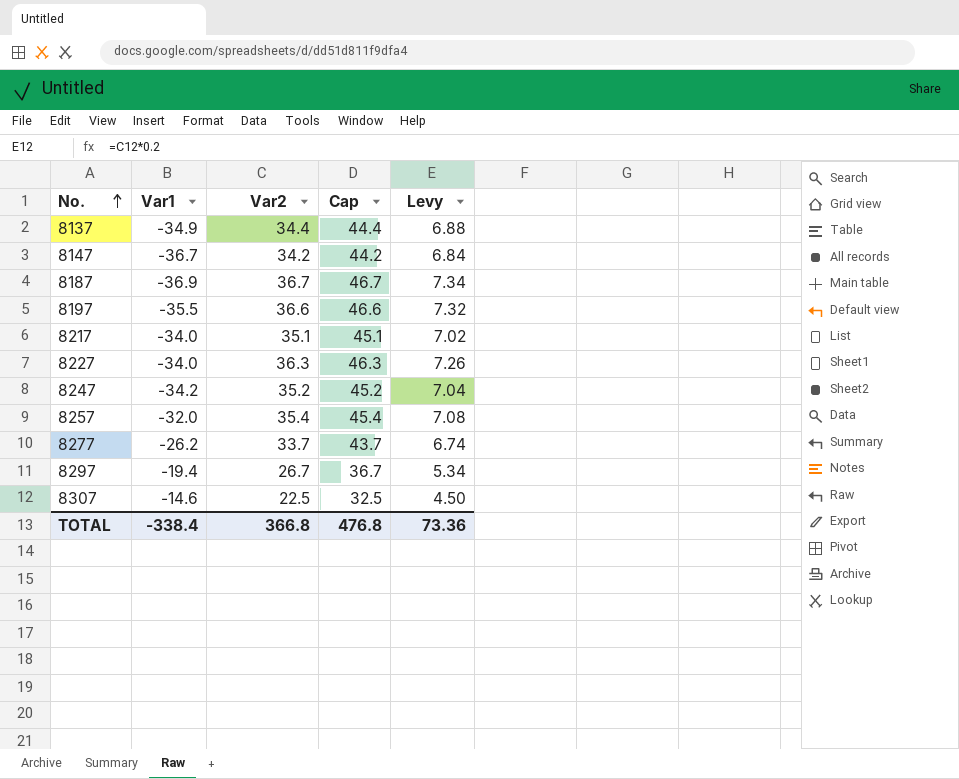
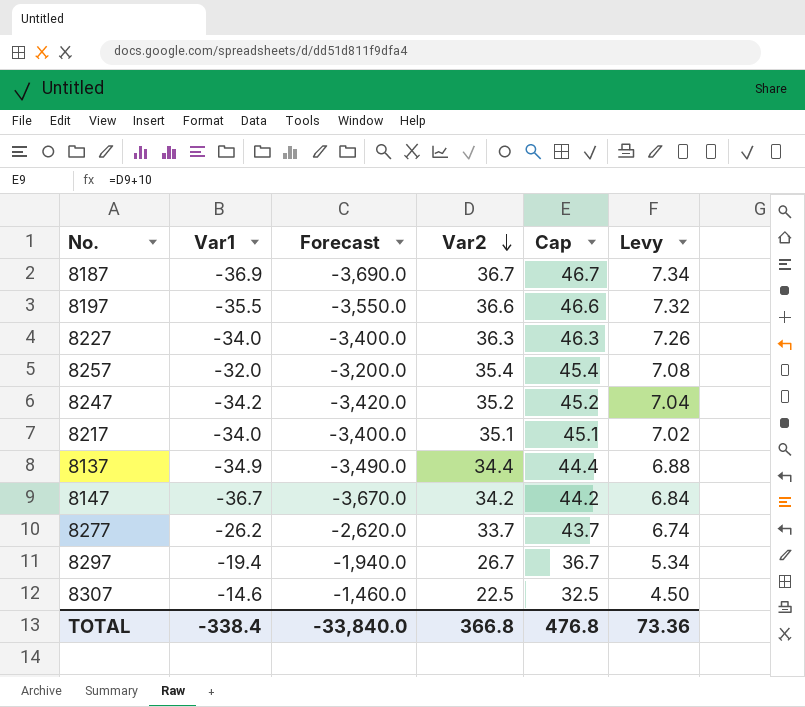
row order: No. ascending -> Var2 descending
column Forecast | formula: none -> [Var1] * 100

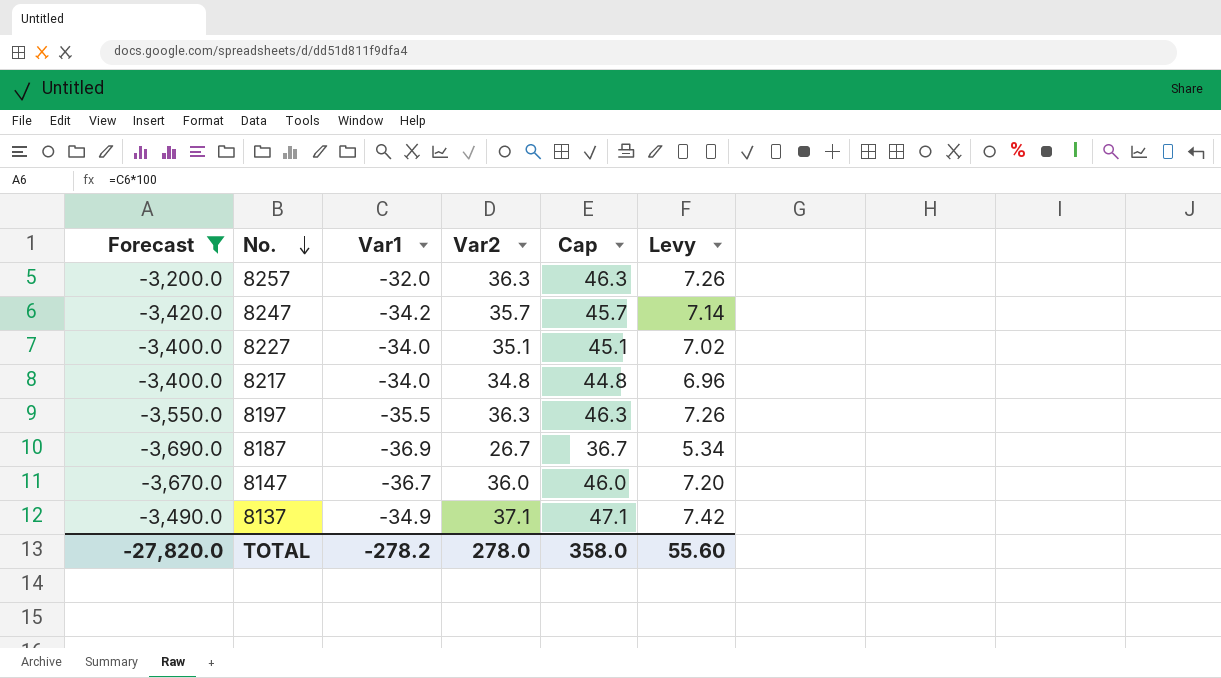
filter: none -> Forecast <= -3,200.0
row order: Var2 descending -> No. descending
column Forecast | position: 3 -> 1
8257 | Var2: 35.4 -> 36.3
8257 | Cap: 45.4 -> 46.3
8257 | Levy: 7.08 -> 7.26
8247 | Var2: 35.2 -> 35.7
8247 | Cap: 45.2 -> 45.7
8247 | Levy: 7.04 -> 7.14
8227 | Var2: 36.3 -> 35.1
8227 | Cap: 46.3 -> 45.1
8227 | Levy: 7.26 -> 7.02
8217 | Var2: 35.1 -> 34.8
8217 | Cap: 45.1 -> 44.8
8217 | Levy: 7.02 -> 6.96
8197 | Var2: 36.6 -> 36.3
8197 | Cap: 46.6 -> 46.3
8197 | Levy: 7.32 -> 7.26
8187 | Var2: 36.7 -> 26.7
8187 | Cap: 46.7 -> 36.7
8187 | Levy: 7.34 -> 5.34
8147 | Var2: 34.2 -> 36.0
8147 | Cap: 44.2 -> 46.0
8147 | Levy: 6.84 -> 7.20
8137 | Var2: 34.4 -> 37.1
8137 | Cap: 44.4 -> 47.1
8137 | Levy: 6.88 -> 7.42
TOTAL | Forecast: -33,840.0 -> -27,820.0
TOTAL | Var1: -338.4 -> -278.2
TOTAL | Var2: 366.8 -> 278.0
TOTAL | Cap: 476.8 -> 358.0
TOTAL | Levy: 73.36 -> 55.60

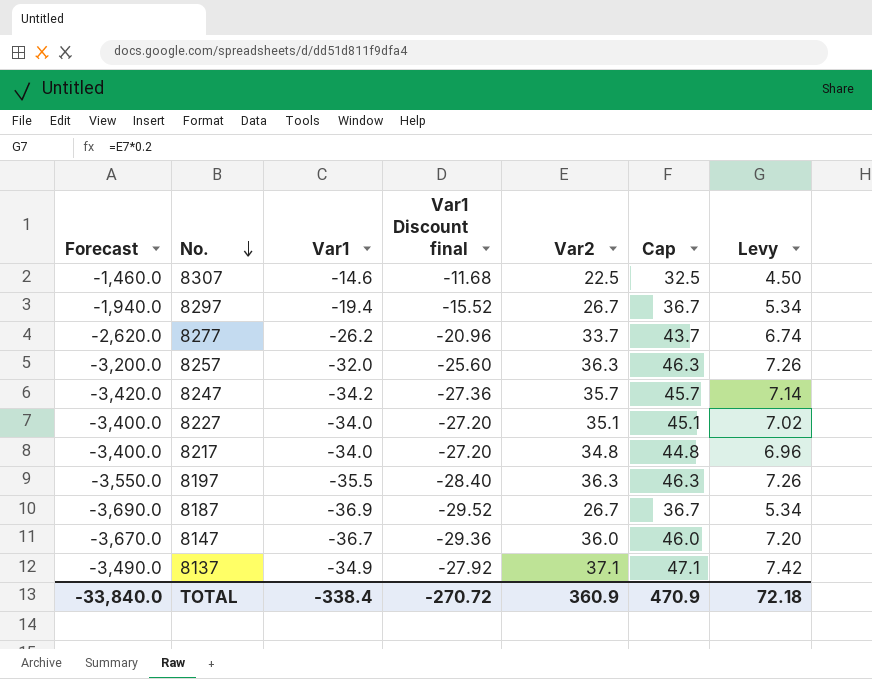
filter: Forecast <= -3,200.0 -> none
column Var1 Discount final | formula: none -> [Var1] * 0.8
TOTAL | Forecast: -27,820.0 -> -33,840.0
TOTAL | Var1: -278.2 -> -338.4
TOTAL | Var2: 278.0 -> 360.9
TOTAL | Cap: 358.0 -> 470.9
TOTAL | Levy: 55.60 -> 72.18

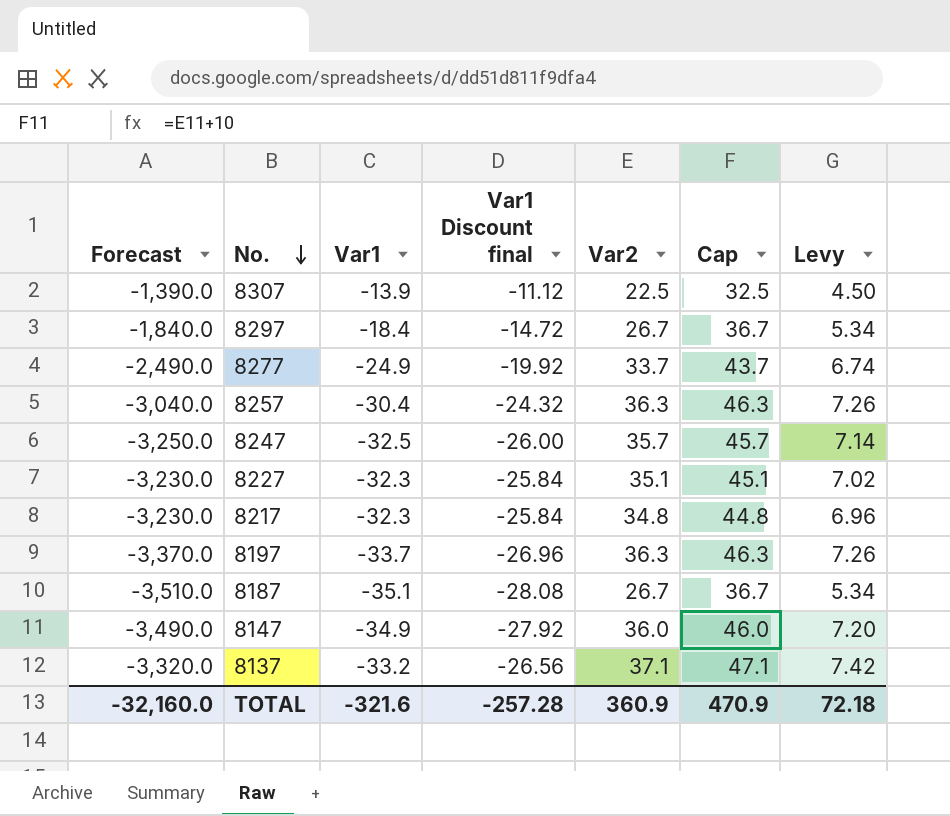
8307 | Forecast: -1,460.0 -> -1,390.0
8307 | Var1: -14.6 -> -13.9
8307 | Var1 Discount final: -11.68 -> -11.12
8297 | Forecast: -1,940.0 -> -1,840.0
8297 | Var1: -19.4 -> -18.4
8297 | Var1 Discount final: -15.52 -> -14.72
8277 | Forecast: -2,620.0 -> -2,490.0
8277 | Var1: -26.2 -> -24.9
8277 | Var1 Discount final: -20.96 -> -19.92
8257 | Forecast: -3,200.0 -> -3,040.0
8257 | Var1: -32.0 -> -30.4
8257 | Var1 Discount final: -25.60 -> -24.32
8247 | Forecast: -3,420.0 -> -3,250.0
8247 | Var1: -34.2 -> -32.5
8247 | Var1 Discount final: -27.36 -> -26.00
8227 | Forecast: -3,400.0 -> -3,230.0
8227 | Var1: -34.0 -> -32.3
8227 | Var1 Discount final: -27.20 -> -25.84
8217 | Forecast: -3,400.0 -> -3,230.0
8217 | Var1: -34.0 -> -32.3
8217 | Var1 Discount final: -27.20 -> -25.84
8197 | Forecast: -3,550.0 -> -3,370.0
8197 | Var1: -35.5 -> -33.7
8197 | Var1 Discount final: -28.40 -> -26.96
8187 | Forecast: -3,690.0 -> -3,510.0
8187 | Var1: -36.9 -> -35.1
8187 | Var1 Discount final: -29.52 -> -28.08
8147 | Forecast: -3,670.0 -> -3,490.0
8147 | Var1: -36.7 -> -34.9
8147 | Var1 Discount final: -29.36 -> -27.92
8137 | Forecast: -3,490.0 -> -3,320.0
8137 | Var1: -34.9 -> -33.2
8137 | Var1 Discount final: -27.92 -> -26.56
TOTAL | Forecast: -33,840.0 -> -32,160.0
TOTAL | Var1: -338.4 -> -321.6
TOTAL | Var1 Discount final: -270.72 -> -257.28

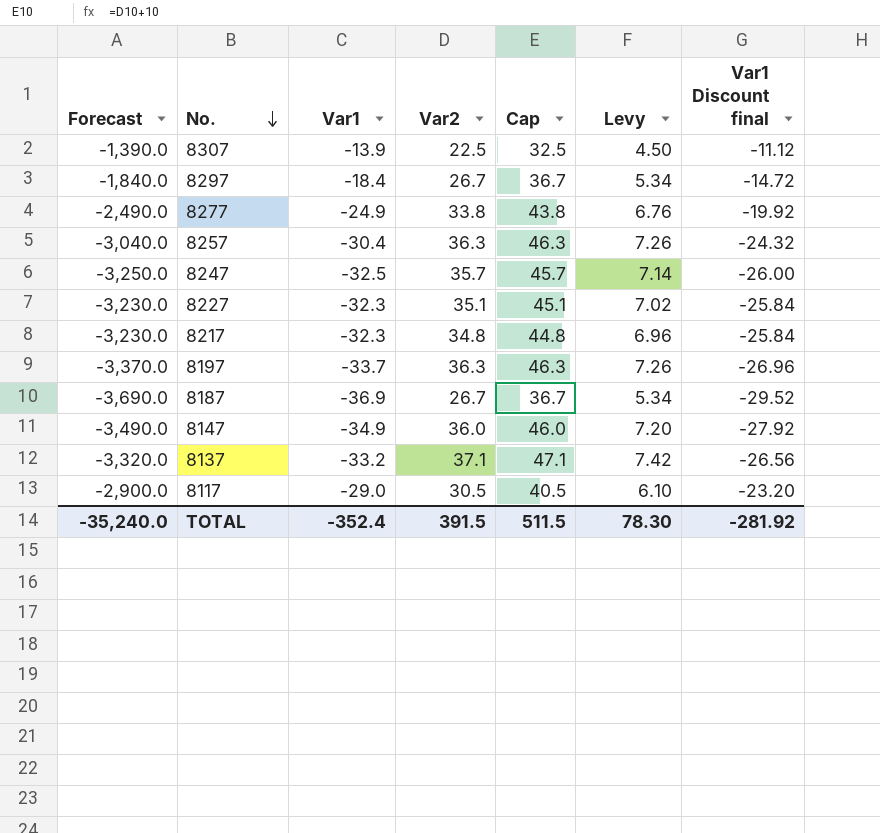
column Var1 Discount final | position: 4 -> 7
8277 | Var2: 33.7 -> 33.8
8277 | Cap: 43.7 -> 43.8
8277 | Levy: 6.74 -> 6.76
8187 | Forecast: -3,510.0 -> -3,690.0
8187 | Var1: -35.1 -> -36.9
8187 | Var1 Discount final: -28.08 -> -29.52
row 8117: none -> -2,900.0 | -29.0 | 30.5 | 40.5 | 6.10 | -23.20
TOTAL | Forecast: -32,160.0 -> -35,240.0
TOTAL | Var1: -321.6 -> -352.4
TOTAL | Var2: 360.9 -> 391.5
TOTAL | Cap: 470.9 -> 511.5
TOTAL | Levy: 72.18 -> 78.30
TOTAL | Var1 Discount final: -257.28 -> -281.92

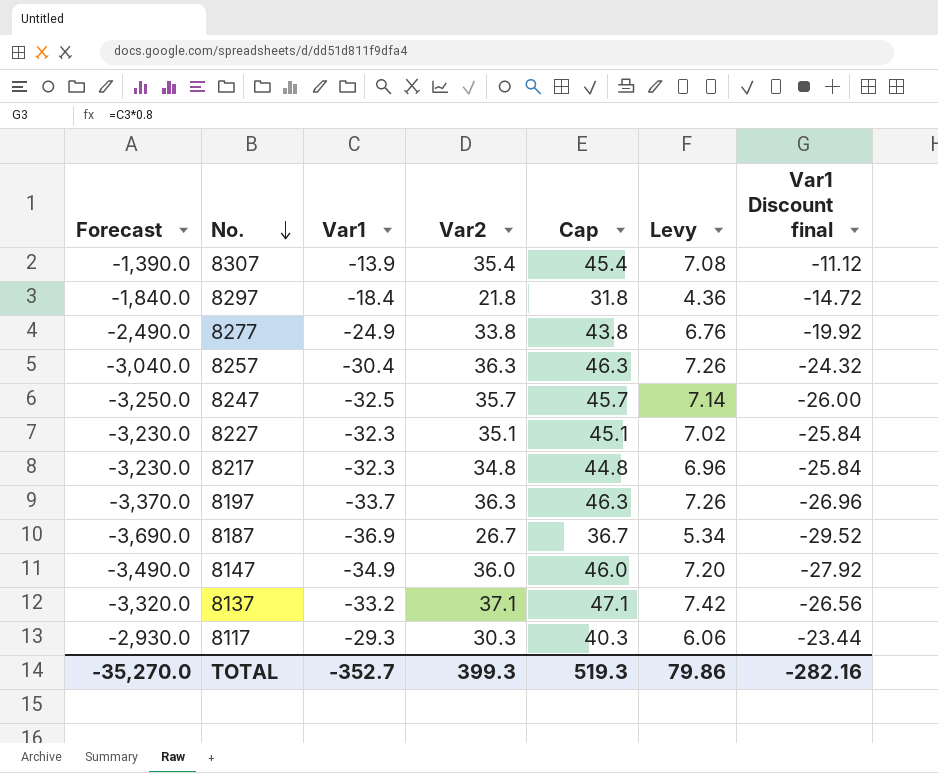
8307 | Var2: 22.5 -> 35.4
8307 | Cap: 32.5 -> 45.4
8307 | Levy: 4.50 -> 7.08
8297 | Var2: 26.7 -> 21.8
8297 | Cap: 36.7 -> 31.8
8297 | Levy: 5.34 -> 4.36
8117 | Forecast: -2,900.0 -> -2,930.0
8117 | Var1: -29.0 -> -29.3
8117 | Var2: 30.5 -> 30.3
8117 | Cap: 40.5 -> 40.3
8117 | Levy: 6.10 -> 6.06
8117 | Var1 Discount final: -23.20 -> -23.44
TOTAL | Forecast: -35,240.0 -> -35,270.0
TOTAL | Var1: -352.4 -> -352.7
TOTAL | Var2: 391.5 -> 399.3
TOTAL | Cap: 511.5 -> 519.3
TOTAL | Levy: 78.30 -> 79.86
TOTAL | Var1 Discount final: -281.92 -> -282.16

